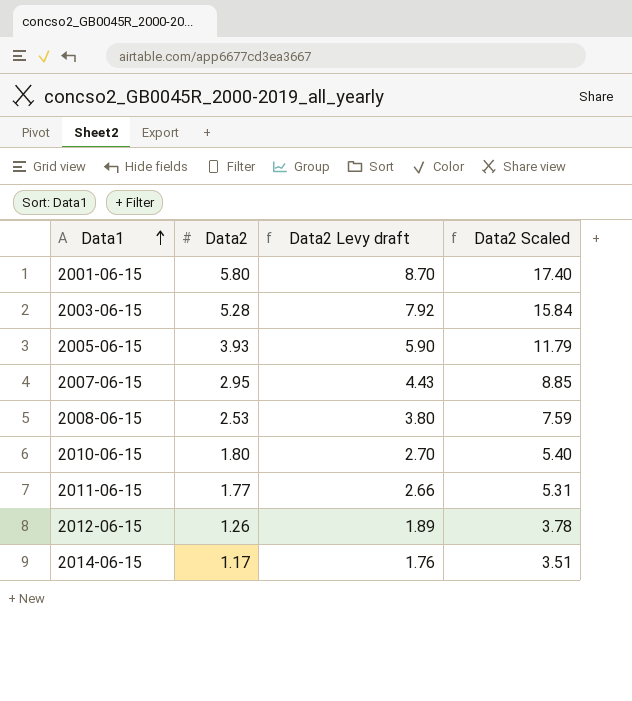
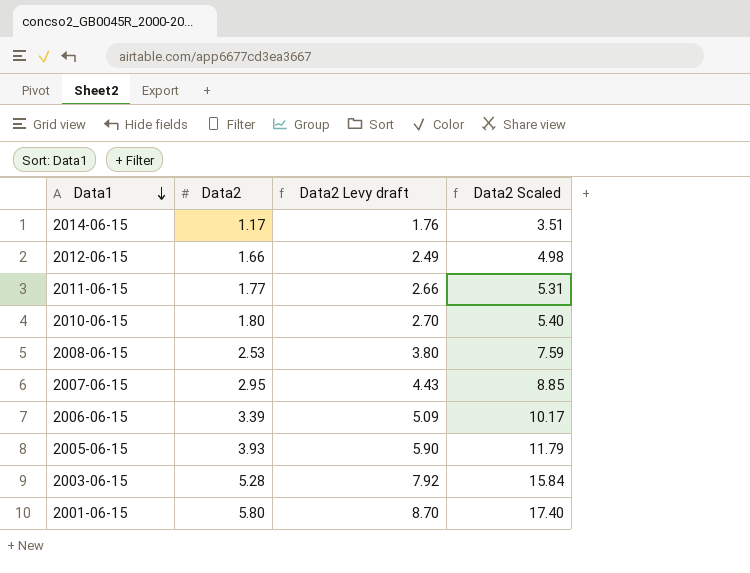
row order: Data1 ascending -> Data1 descending
2012-06-15 | Data2: 1.26 -> 1.66
2012-06-15 | Data2 Levy draft: 1.89 -> 2.49
2012-06-15 | Data2 Scaled: 3.78 -> 4.98
row 2006-06-15: none -> 3.39 | 5.09 | 10.17

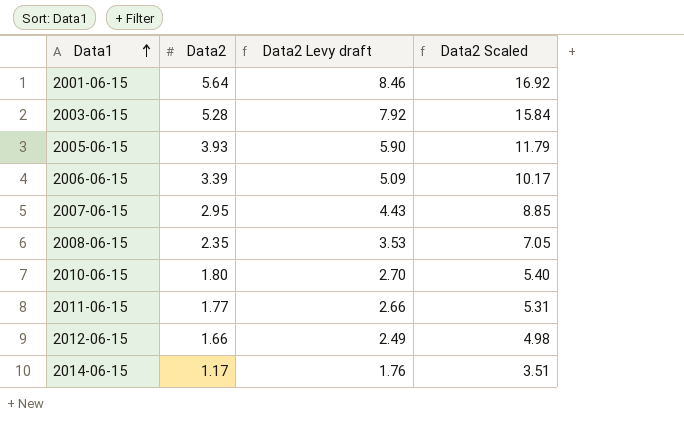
row order: Data1 descending -> Data1 ascending
2001-06-15 | Data2: 5.80 -> 5.64
2001-06-15 | Data2 Levy draft: 8.70 -> 8.46
2001-06-15 | Data2 Scaled: 17.40 -> 16.92
2008-06-15 | Data2: 2.53 -> 2.35
2008-06-15 | Data2 Levy draft: 3.80 -> 3.53
2008-06-15 | Data2 Scaled: 7.59 -> 7.05

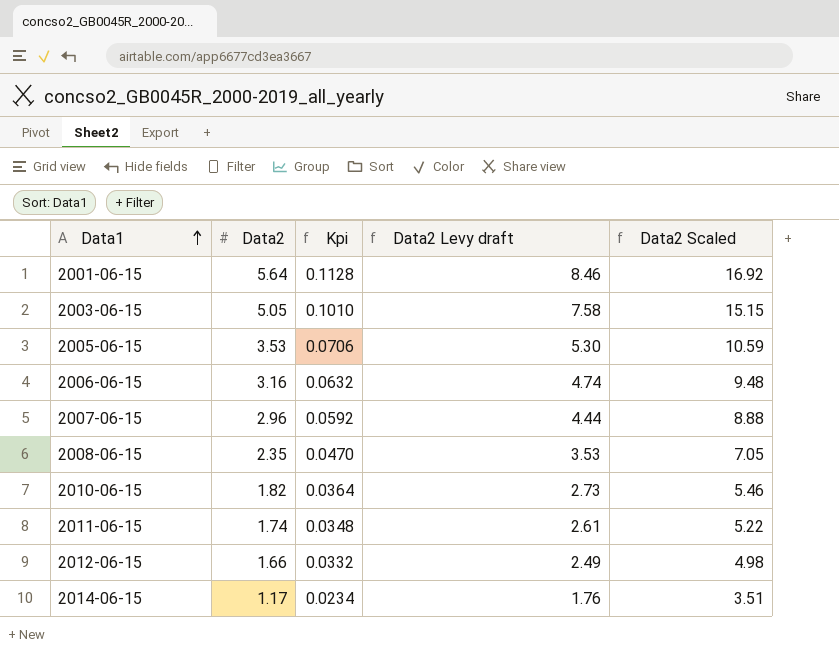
column Kpi | formula: none -> [Data2] * 0.02
2003-06-15 | Data2: 5.28 -> 5.05
2003-06-15 | Data2 Levy draft: 7.92 -> 7.58
2003-06-15 | Data2 Scaled: 15.84 -> 15.15
2005-06-15 | Data2: 3.93 -> 3.53
2005-06-15 | Data2 Levy draft: 5.90 -> 5.30
2005-06-15 | Data2 Scaled: 11.79 -> 10.59
2006-06-15 | Data2: 3.39 -> 3.16
2006-06-15 | Data2 Levy draft: 5.09 -> 4.74
2006-06-15 | Data2 Scaled: 10.17 -> 9.48
2007-06-15 | Data2: 2.95 -> 2.96
2007-06-15 | Data2 Levy draft: 4.43 -> 4.44
2007-06-15 | Data2 Scaled: 8.85 -> 8.88
2010-06-15 | Data2: 1.80 -> 1.82
2010-06-15 | Data2 Levy draft: 2.70 -> 2.73
2010-06-15 | Data2 Scaled: 5.40 -> 5.46
2011-06-15 | Data2: 1.77 -> 1.74
2011-06-15 | Data2 Levy draft: 2.66 -> 2.61
2011-06-15 | Data2 Scaled: 5.31 -> 5.22

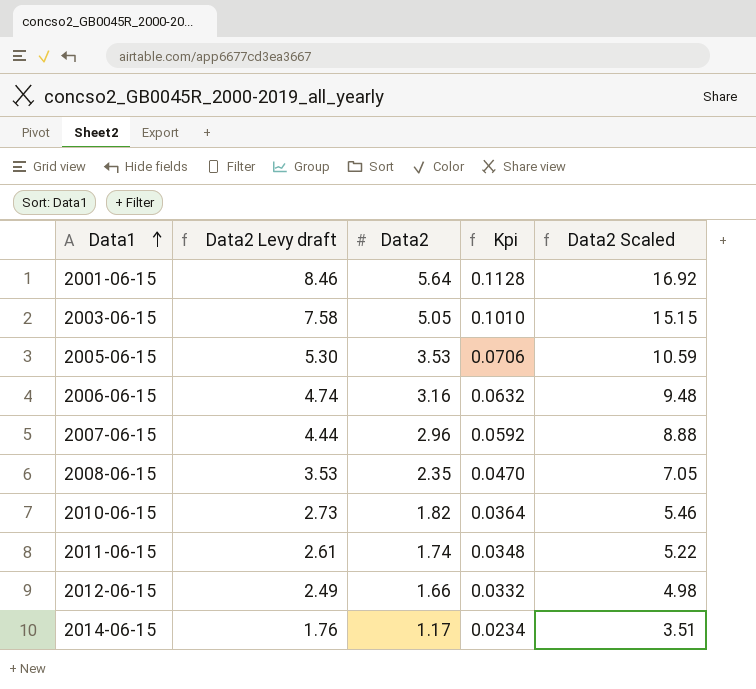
column Data2 Levy draft | position: 4 -> 2

